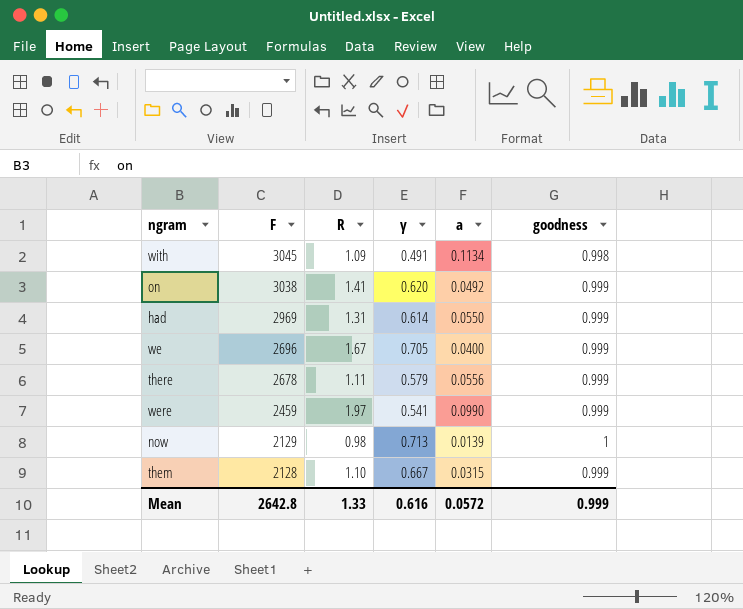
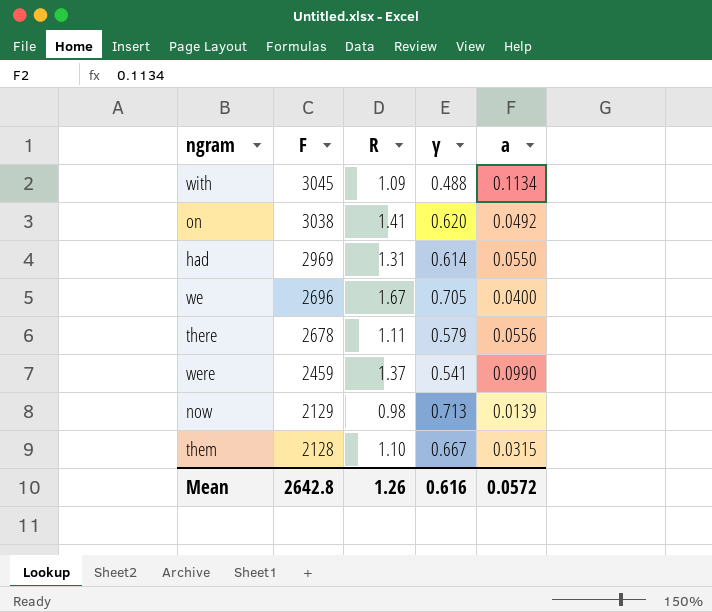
column goodness | position: 6 -> none
with | γ: 0.491 -> 0.488
were | R: 1.97 -> 1.37
Mean | R: 1.33 -> 1.26

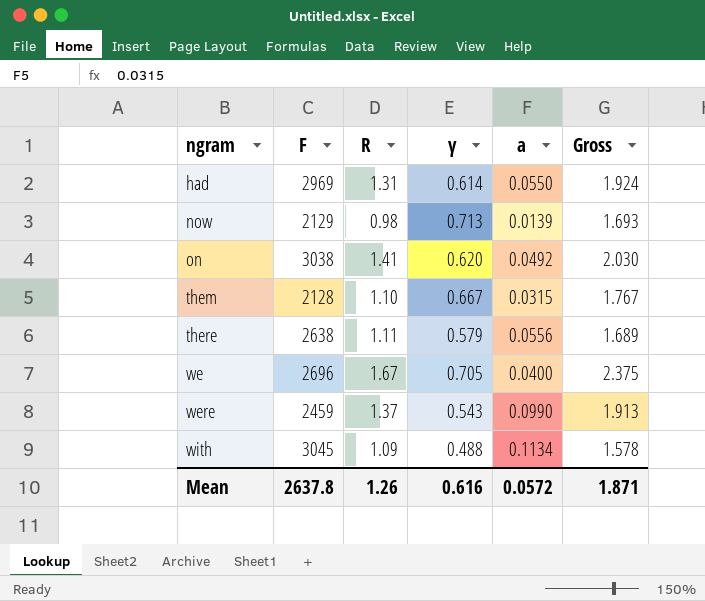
row order: F descending -> ngram ascending
column Gross | formula: none -> [R] + [γ]
there | F: 2678 -> 2638
were | γ: 0.541 -> 0.543
Mean | F: 2642.8 -> 2637.8

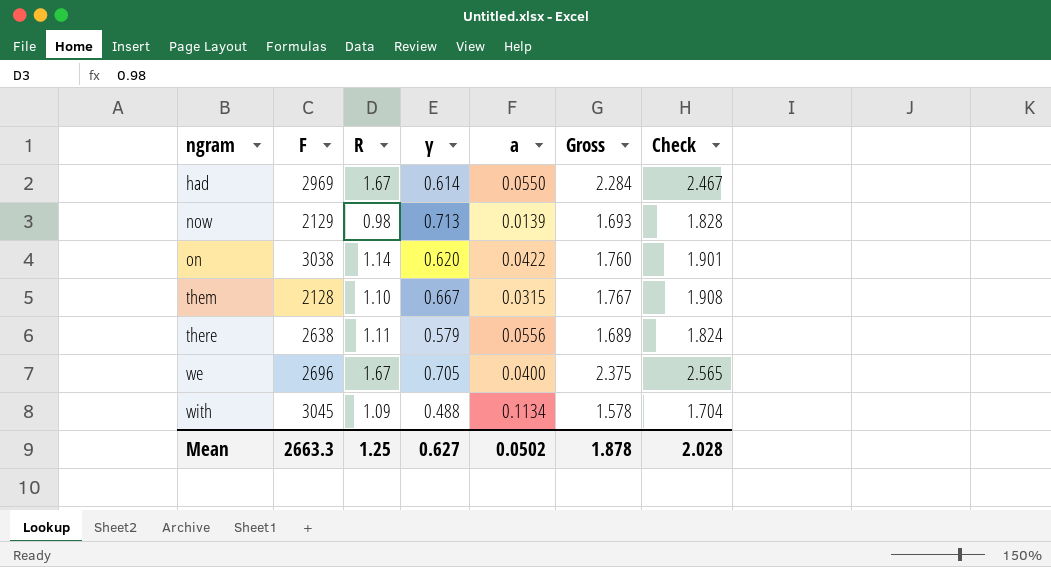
column Check | formula: none -> [Gross] * 1.08
row were: 2459 | 1.37 | 0.543 | 0.0990 | 1.913 -> none
had | R: 1.31 -> 1.67
had | Gross: 1.924 -> 2.284
on | R: 1.41 -> 1.14
on | a: 0.0492 -> 0.0422
on | Gross: 2.030 -> 1.760
Mean | F: 2637.8 -> 2663.3
Mean | R: 1.26 -> 1.25
Mean | γ: 0.616 -> 0.627
Mean | a: 0.0572 -> 0.0502
Mean | Gross: 1.871 -> 1.878

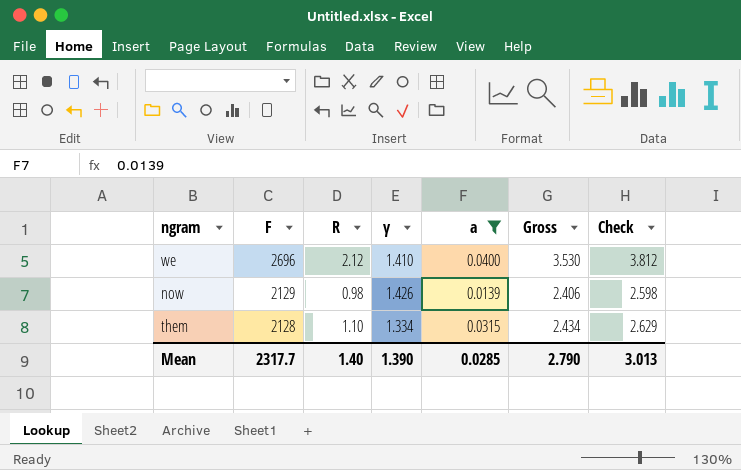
filter: none -> a <= 0.0400
row order: ngram ascending -> F descending
we | R: 1.67 -> 2.12
we | γ: 0.705 -> 1.410
we | Gross: 2.375 -> 3.530
we | Check: 2.565 -> 3.812
now | γ: 0.713 -> 1.426
now | Gross: 1.693 -> 2.406
now | Check: 1.828 -> 2.598
them | γ: 0.667 -> 1.334
them | Gross: 1.767 -> 2.434
them | Check: 1.908 -> 2.629
Mean | F: 2663.3 -> 2317.7
Mean | R: 1.25 -> 1.40
Mean | γ: 0.627 -> 1.390
Mean | a: 0.0502 -> 0.0285
Mean | Gross: 1.878 -> 2.790
Mean | Check: 2.028 -> 3.013

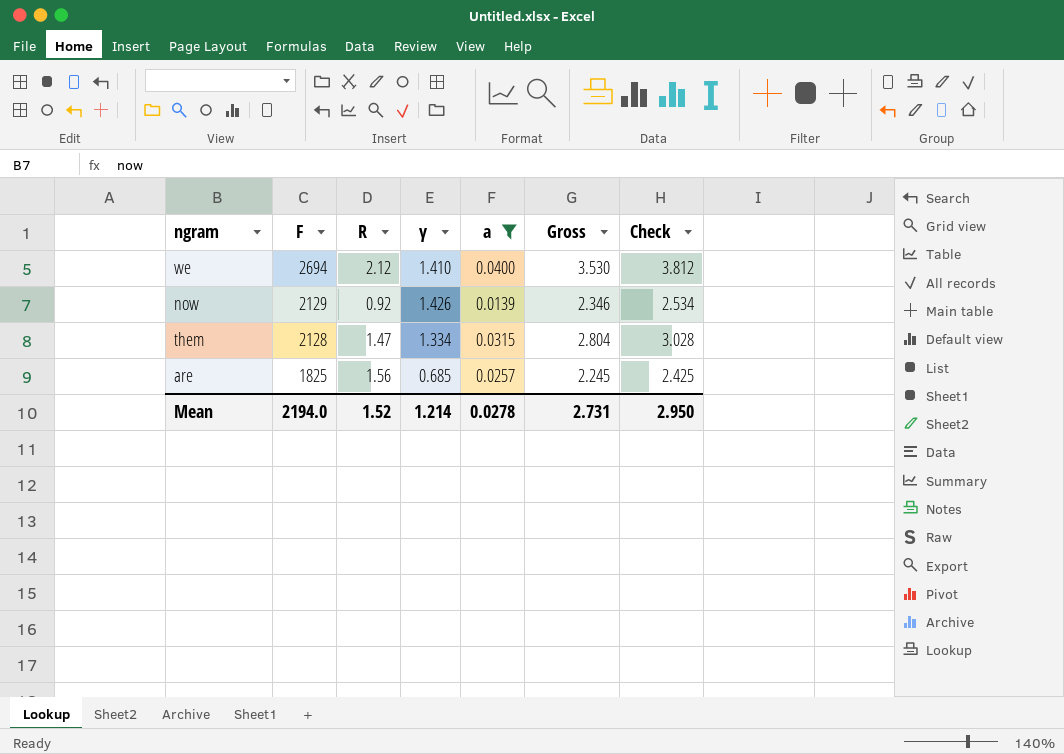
we | F: 2696 -> 2694
now | R: 0.98 -> 0.92
now | Gross: 2.406 -> 2.346
now | Check: 2.598 -> 2.534
them | R: 1.10 -> 1.47
them | Gross: 2.434 -> 2.804
them | Check: 2.629 -> 3.028
row are: none -> 1825 | 1.56 | 0.685 | 0.0257 | 2.245 | 2.425
Mean | F: 2317.7 -> 2194.0
Mean | R: 1.40 -> 1.52
Mean | γ: 1.390 -> 1.214
Mean | a: 0.0285 -> 0.0278
Mean | Gross: 2.790 -> 2.731
Mean | Check: 3.013 -> 2.950

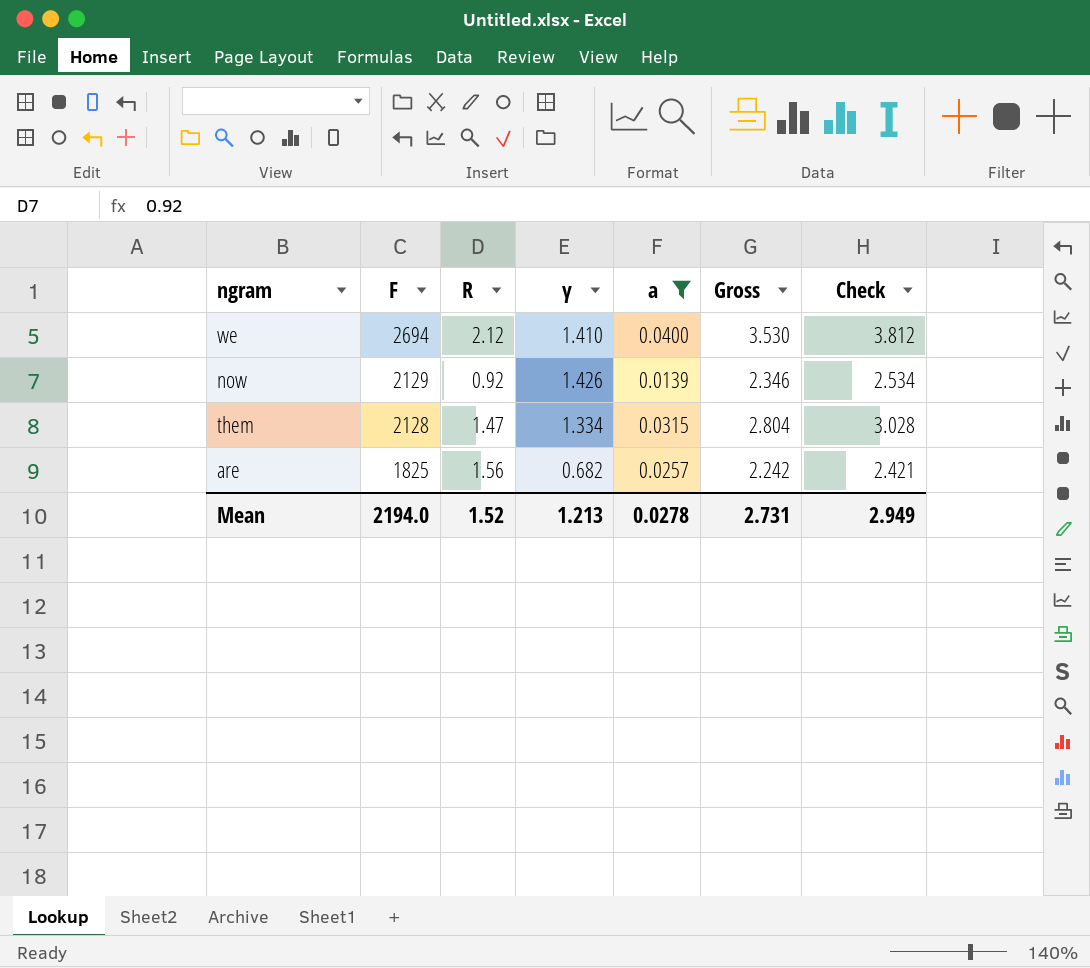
are | γ: 0.685 -> 0.682
are | Gross: 2.245 -> 2.242
are | Check: 2.425 -> 2.421
Mean | γ: 1.214 -> 1.213
Mean | Check: 2.950 -> 2.949

